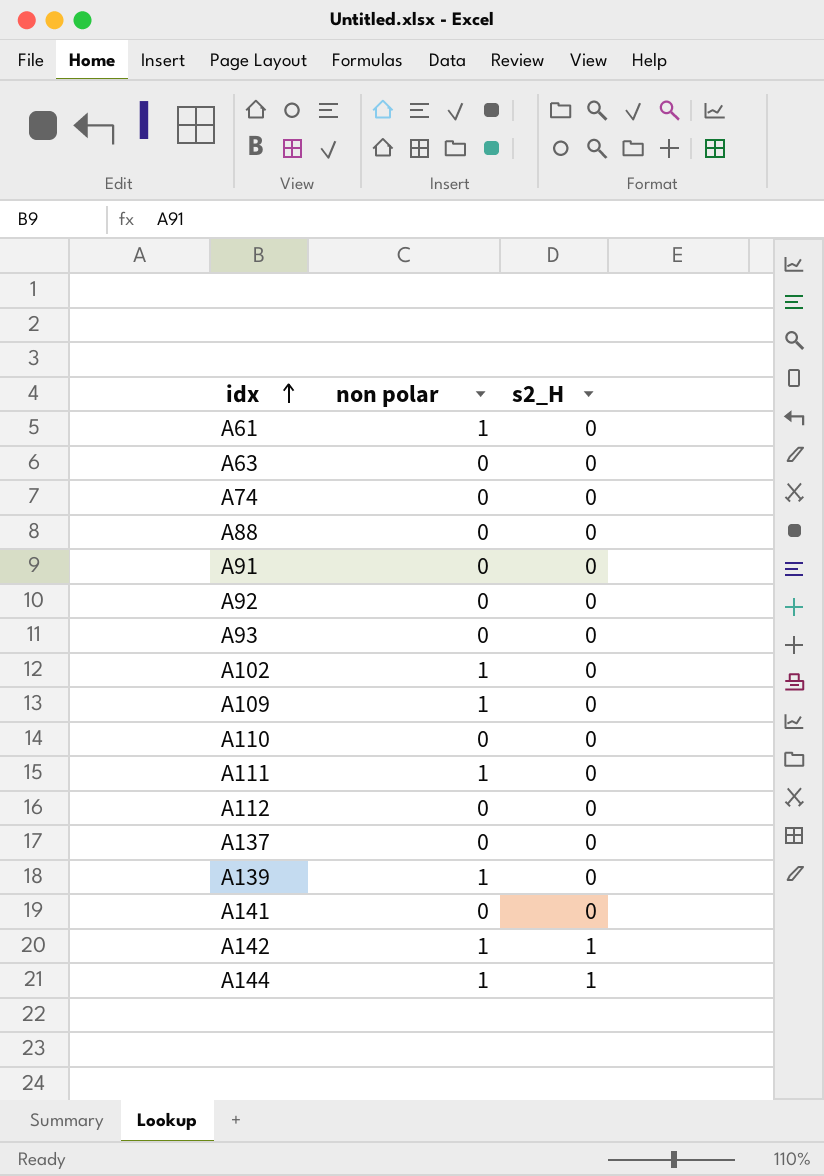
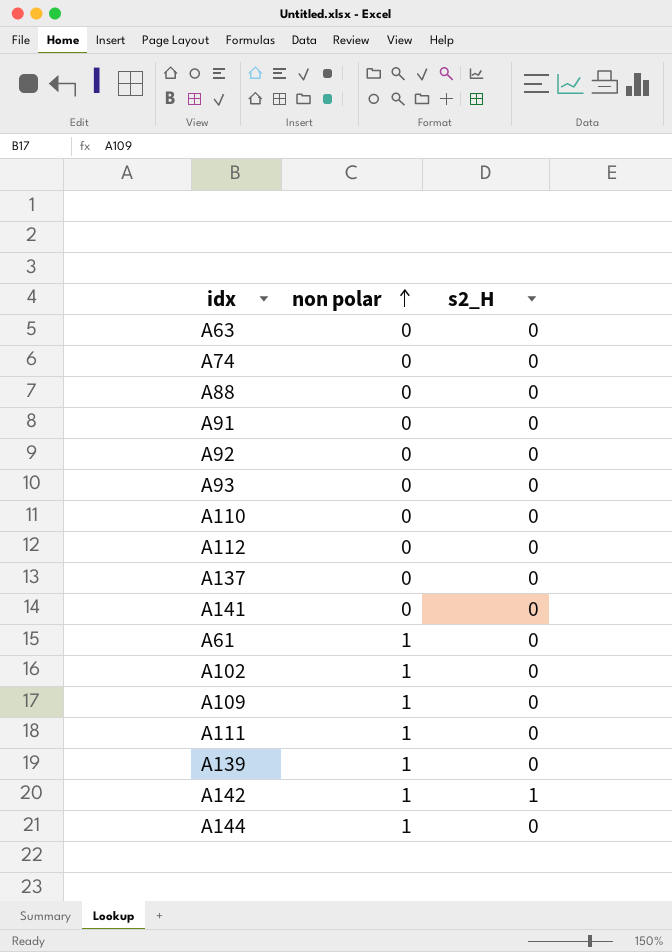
row order: idx ascending -> non polar ascending
A144 | s2_H: 1 -> 0

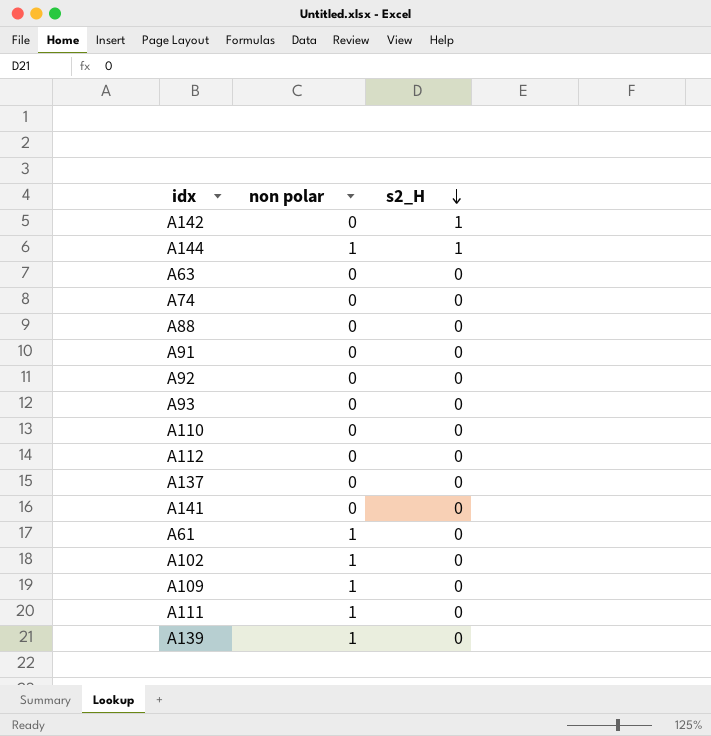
row order: non polar ascending -> s2_H descending
A142 | non polar: 1 -> 0
A144 | s2_H: 0 -> 1

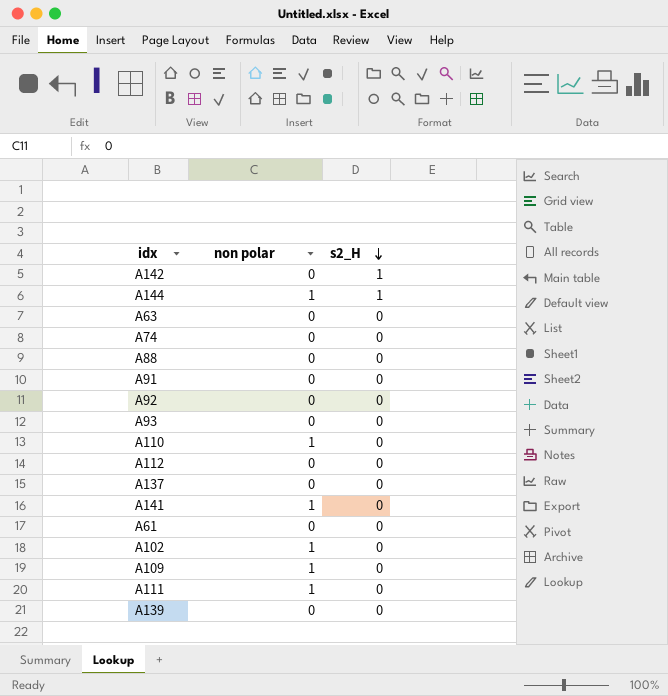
A110 | non polar: 0 -> 1
A141 | non polar: 0 -> 1
A61 | non polar: 1 -> 0
A139 | non polar: 1 -> 0

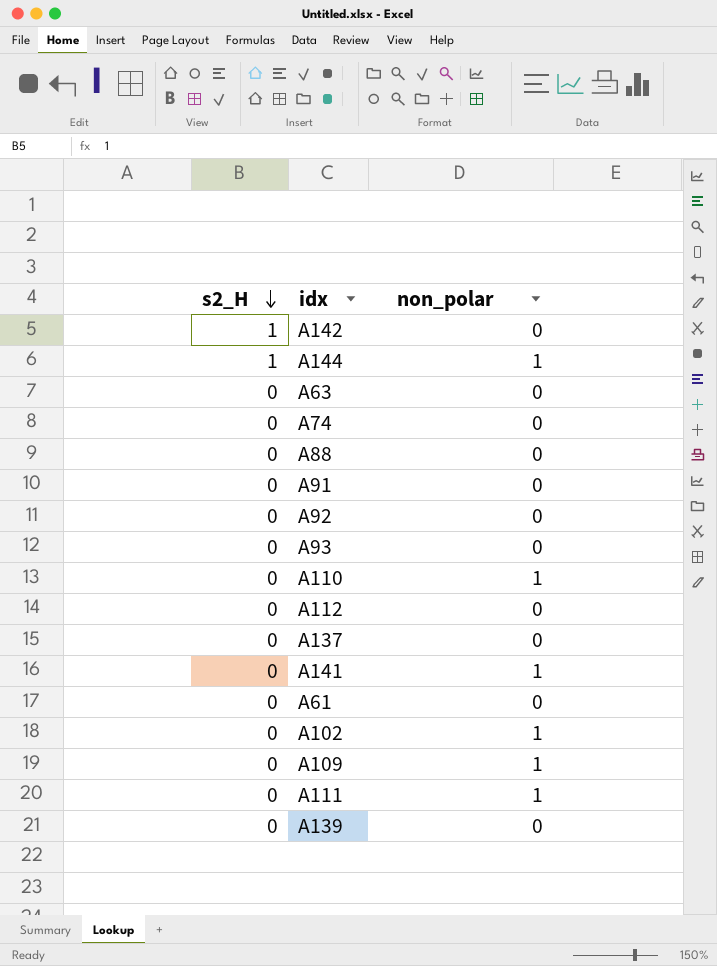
column s2_H | position: 3 -> 1
column name: non polar -> non_polar

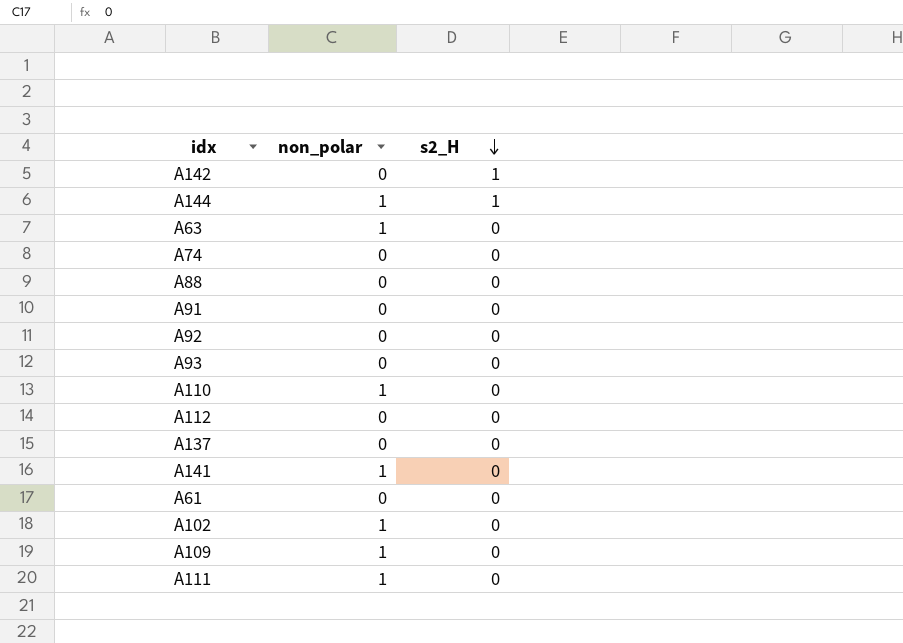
column s2_H | position: 1 -> 3
row A139: 0 | 0 -> none
A63 | non_polar: 0 -> 1

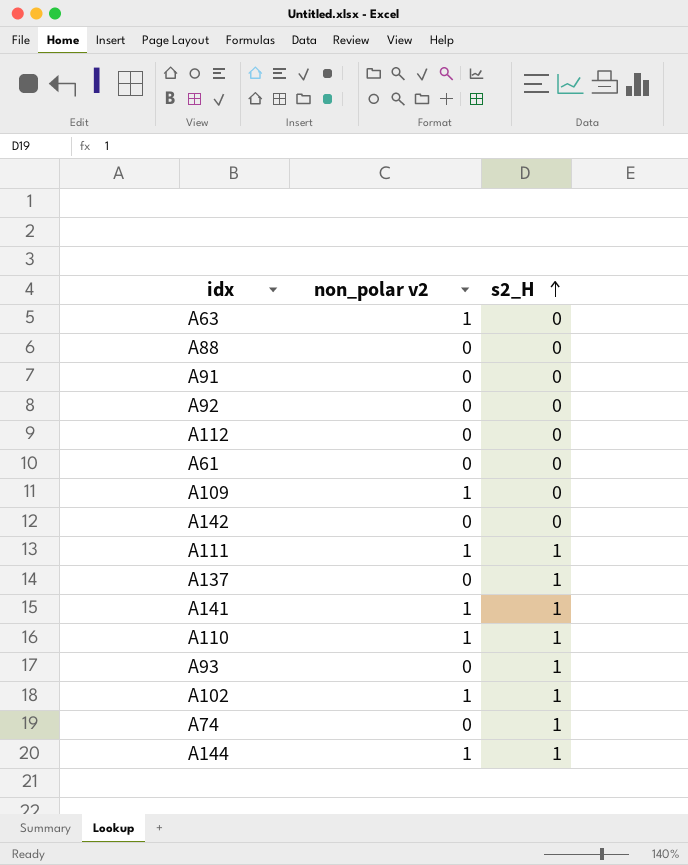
row order: s2_H descending -> s2_H ascending
column name: non_polar -> non_polar v2
A142 | s2_H: 1 -> 0
A111 | s2_H: 0 -> 1
A137 | s2_H: 0 -> 1
A141 | s2_H: 0 -> 1
A110 | s2_H: 0 -> 1
A93 | s2_H: 0 -> 1
A102 | s2_H: 0 -> 1
A74 | s2_H: 0 -> 1

